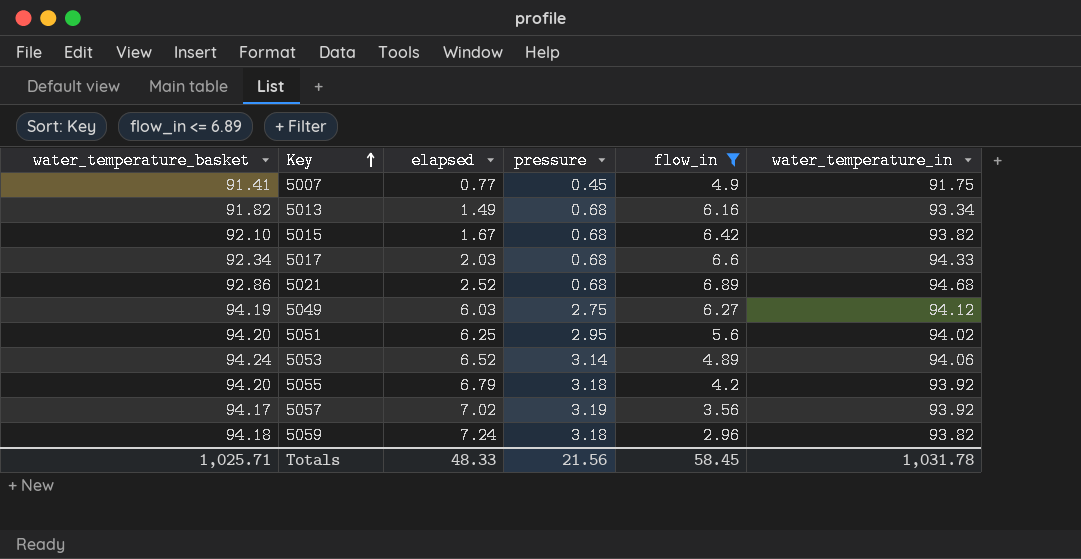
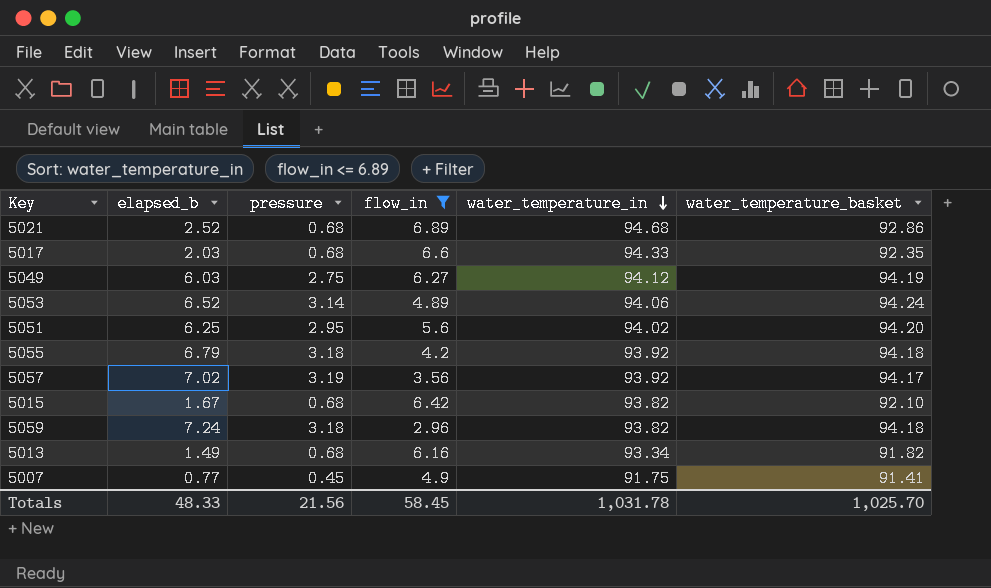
row order: Key ascending -> water_temperature_in descending
column name: elapsed -> elapsed_b
column water_temperature_basket | position: 1 -> 6
5017 | water_temperature_basket: 92.34 -> 92.35
5055 | water_temperature_basket: 94.20 -> 94.18
Totals | water_temperature_basket: 1,025.71 -> 1,025.70

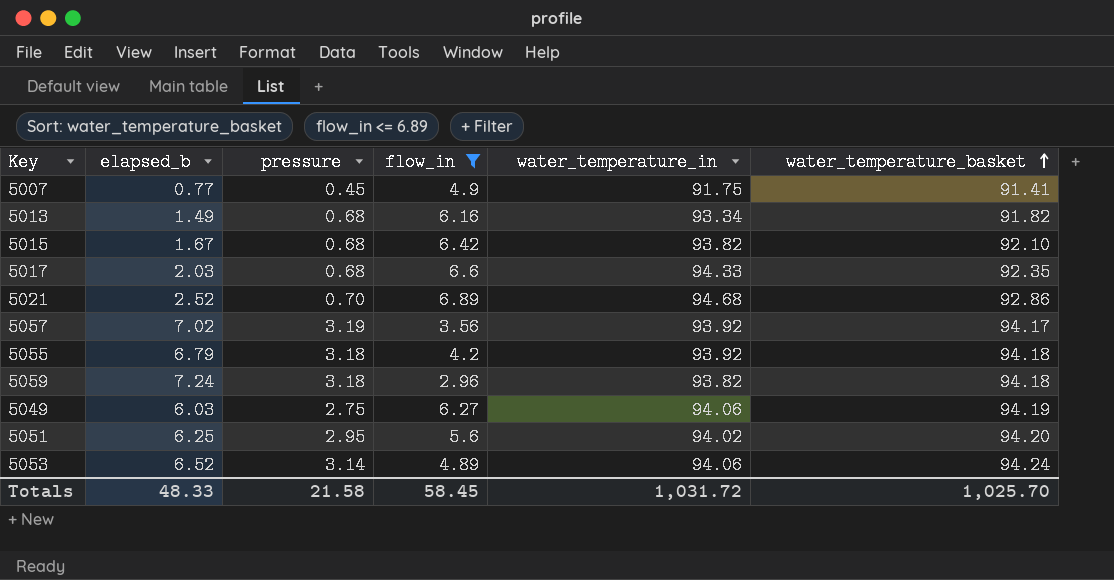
row order: water_temperature_in descending -> water_temperature_basket ascending
5021 | pressure: 0.68 -> 0.70
5049 | water_temperature_in: 94.12 -> 94.06
Totals | pressure: 21.56 -> 21.58
Totals | water_temperature_in: 1,031.78 -> 1,031.72

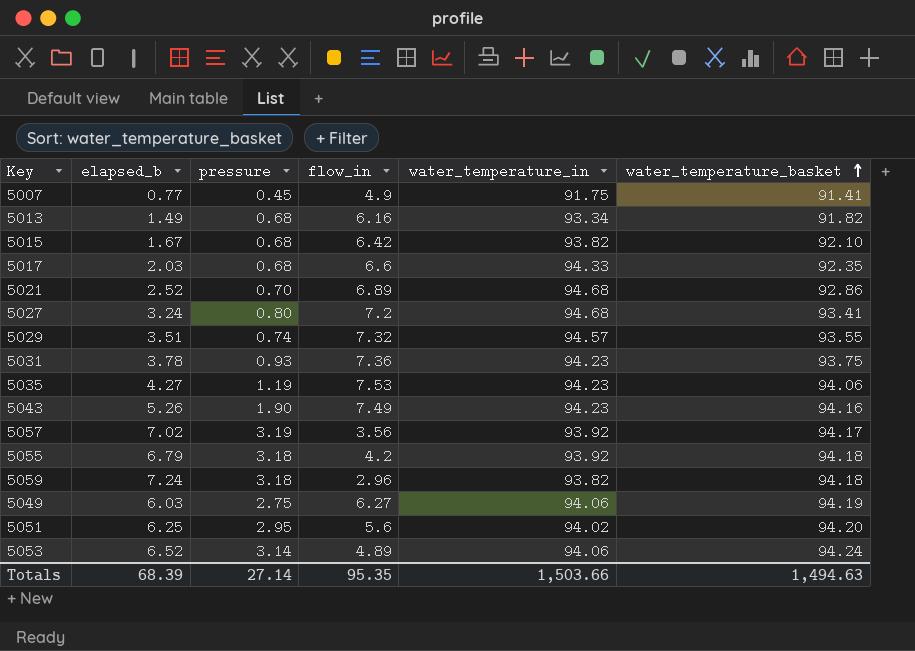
filter: flow_in <= 6.89 -> none
Totals | elapsed_b: 48.33 -> 68.39
Totals | pressure: 21.58 -> 27.14
Totals | flow_in: 58.45 -> 95.35
Totals | water_temperature_in: 1,031.72 -> 1,503.66
Totals | water_temperature_basket: 1,025.70 -> 1,494.63

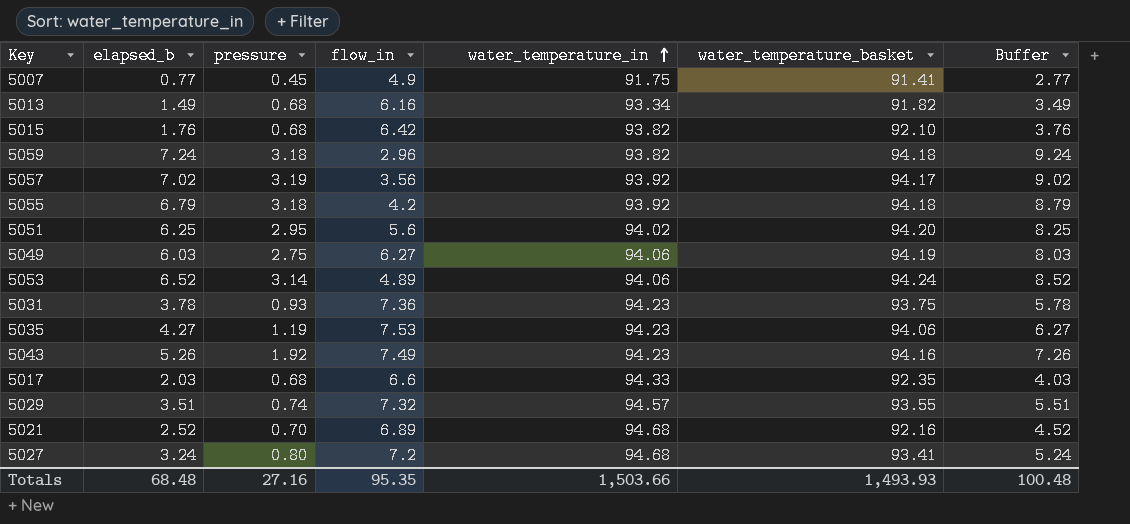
row order: water_temperature_basket ascending -> water_temperature_in ascending
column Buffer | formula: none -> [elapsed_b] + 2
5015 | elapsed_b: 1.67 -> 1.76
5043 | pressure: 1.90 -> 1.92
5021 | water_temperature_basket: 92.86 -> 92.16
Totals | elapsed_b: 68.39 -> 68.48
Totals | pressure: 27.14 -> 27.16
Totals | water_temperature_basket: 1,494.63 -> 1,493.93

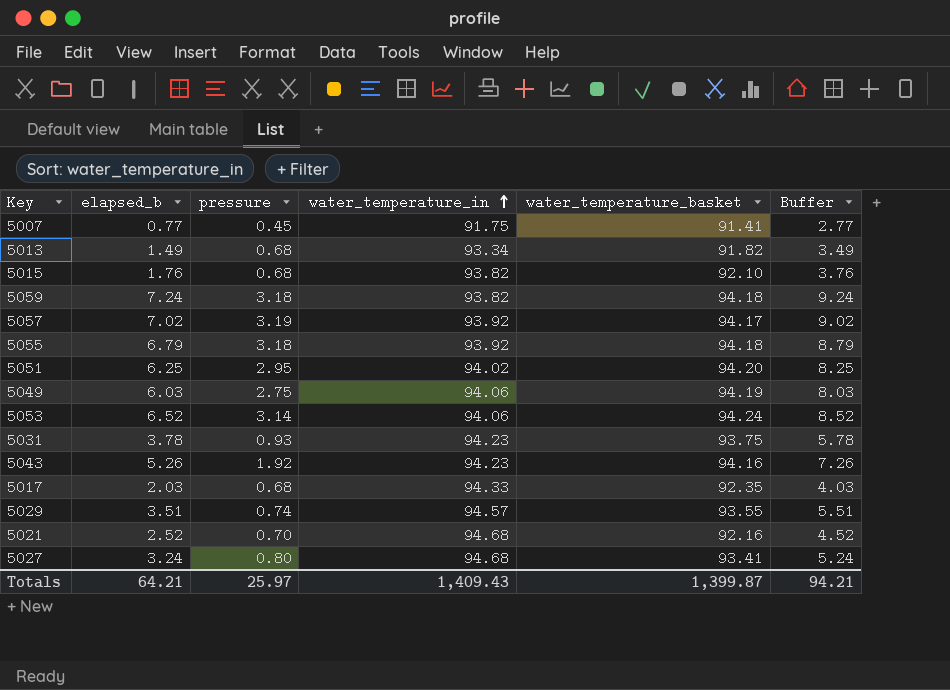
column flow_in | position: 4 -> none
row 5035: 4.27 | 1.19 | 7.53 | 94.23 | 94.06 | 6.27 -> none
Totals | elapsed_b: 68.48 -> 64.21
Totals | pressure: 27.16 -> 25.97
Totals | water_temperature_in: 1,503.66 -> 1,409.43
Totals | water_temperature_basket: 1,493.93 -> 1,399.87
Totals | Buffer: 100.48 -> 94.21

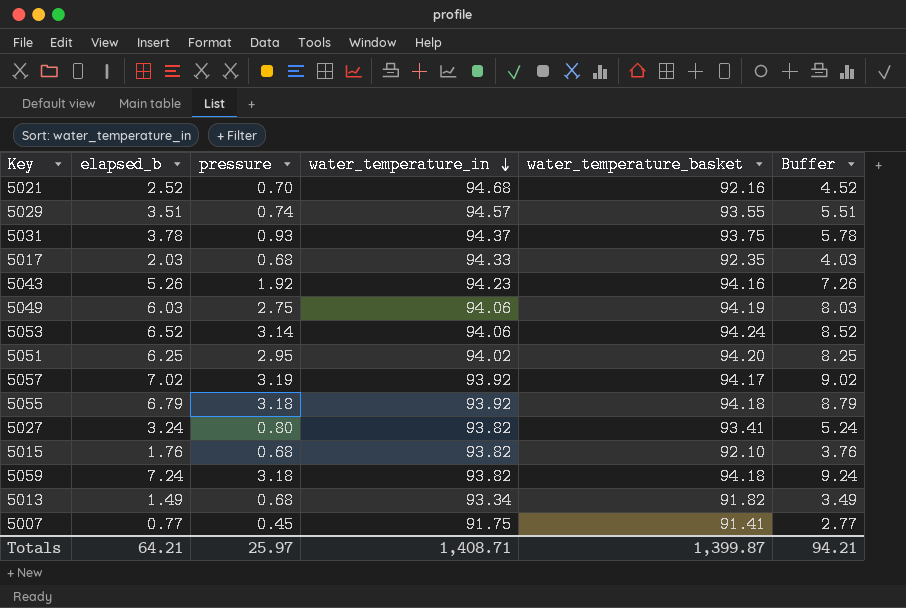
row order: water_temperature_in ascending -> water_temperature_in descending
5031 | water_temperature_in: 94.23 -> 94.37
5027 | water_temperature_in: 94.68 -> 93.82
Totals | water_temperature_in: 1,409.43 -> 1,408.71

